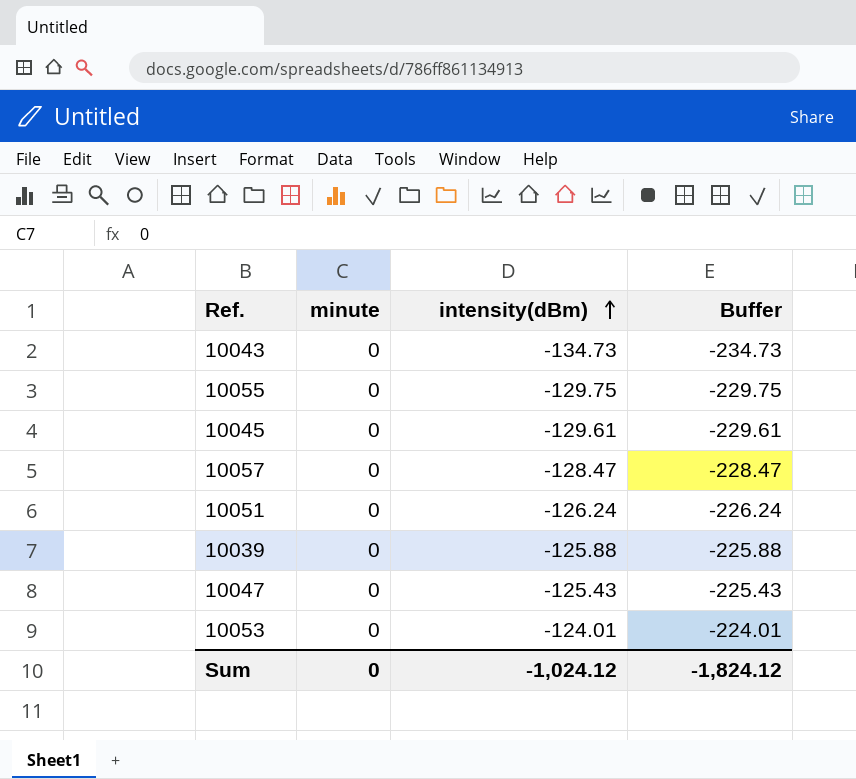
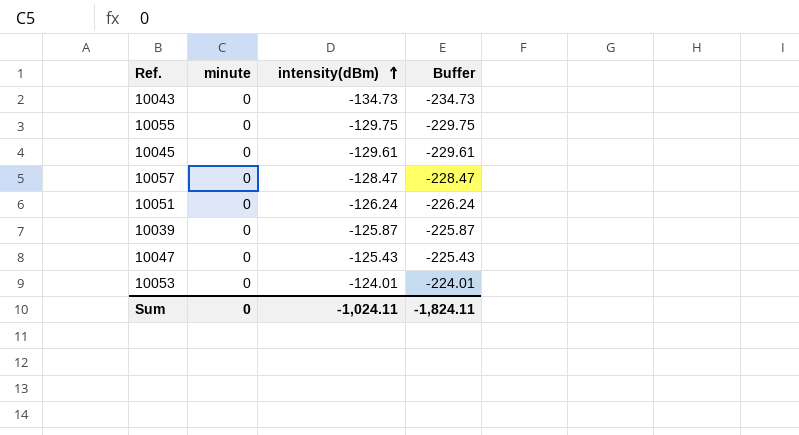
10039 | intensity(dBm): -125.88 -> -125.87
10039 | Buffer: -225.88 -> -225.87
Sum | intensity(dBm): -1,024.12 -> -1,024.11
Sum | Buffer: -1,824.12 -> -1,824.11

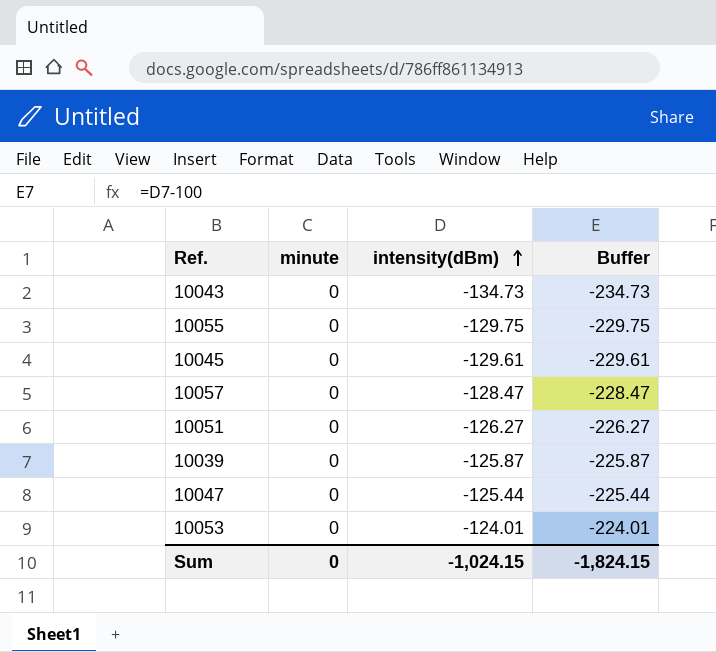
10051 | intensity(dBm): -126.24 -> -126.27
10051 | Buffer: -226.24 -> -226.27
10047 | intensity(dBm): -125.43 -> -125.44
10047 | Buffer: -225.43 -> -225.44
Sum | intensity(dBm): -1,024.11 -> -1,024.15
Sum | Buffer: -1,824.11 -> -1,824.15

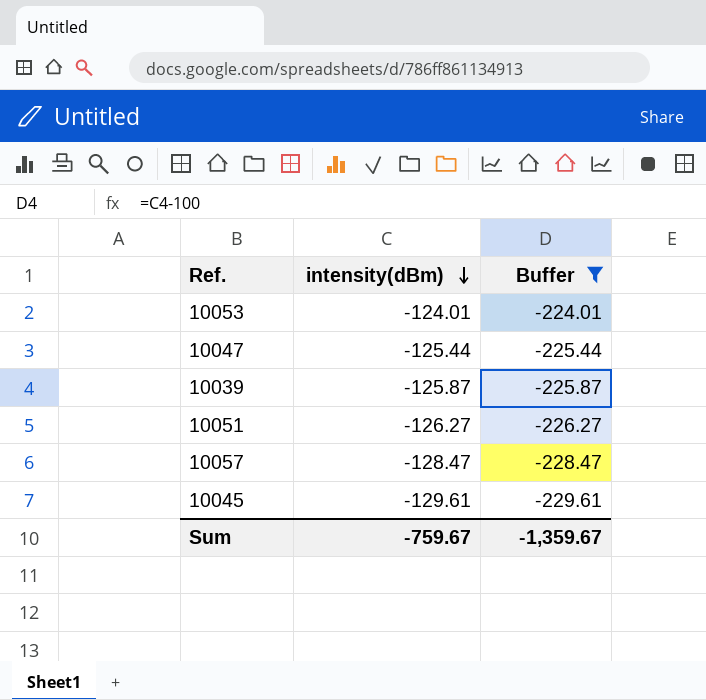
filter: none -> Buffer >= -229.61
row order: intensity(dBm) ascending -> intensity(dBm) descending
column minute | position: 2 -> none
Sum | intensity(dBm): -1,024.15 -> -759.67
Sum | Buffer: -1,824.15 -> -1,359.67

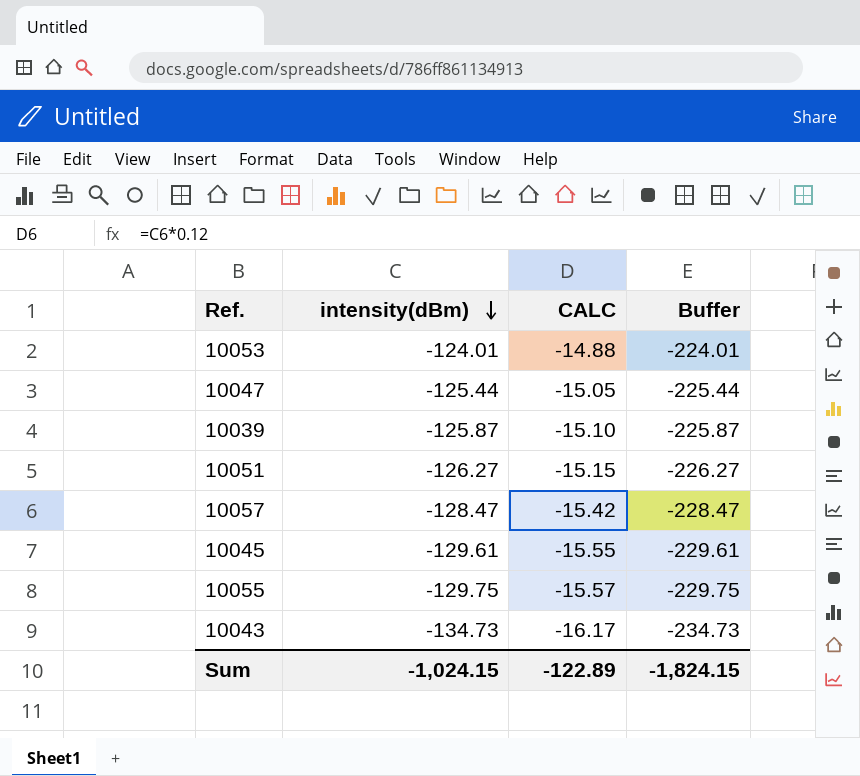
filter: Buffer >= -229.61 -> none
column CALC | formula: none -> [intensity(dBm)] * 0.12
Sum | intensity(dBm): -759.67 -> -1,024.15
Sum | Buffer: -1,359.67 -> -1,824.15

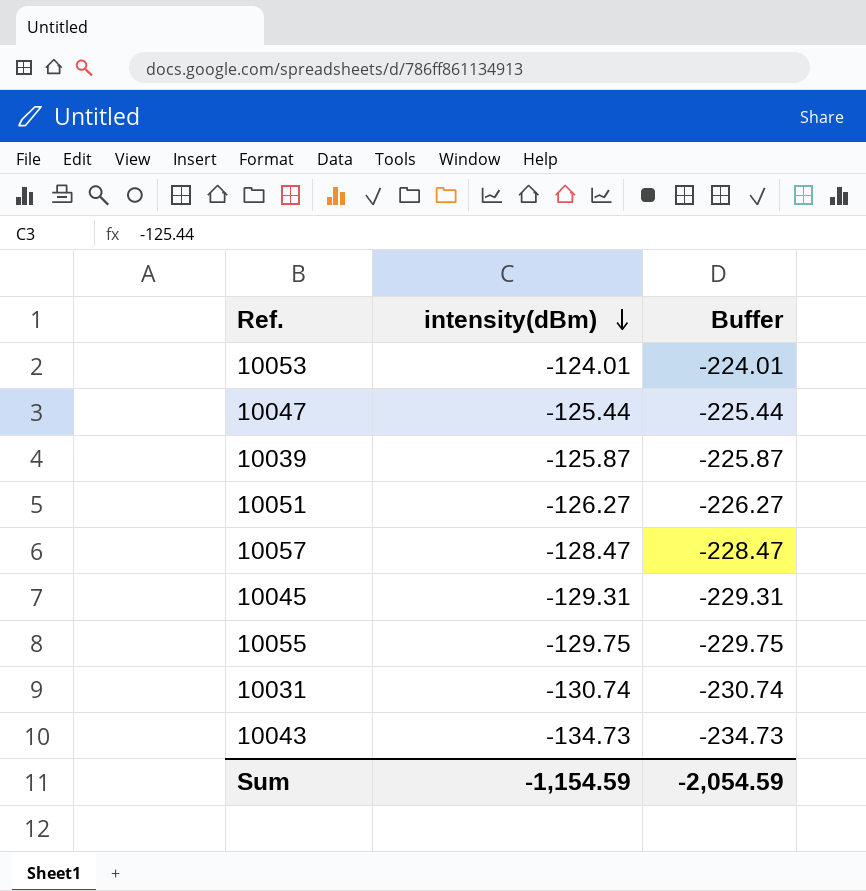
column CALC | formula: [intensity(dBm)] * 0.12 -> none
10045 | intensity(dBm): -129.61 -> -129.31
10045 | Buffer: -229.61 -> -229.31
row 10031: none -> -130.74 | -230.74
Sum | intensity(dBm): -1,024.15 -> -1,154.59
Sum | Buffer: -1,824.15 -> -2,054.59

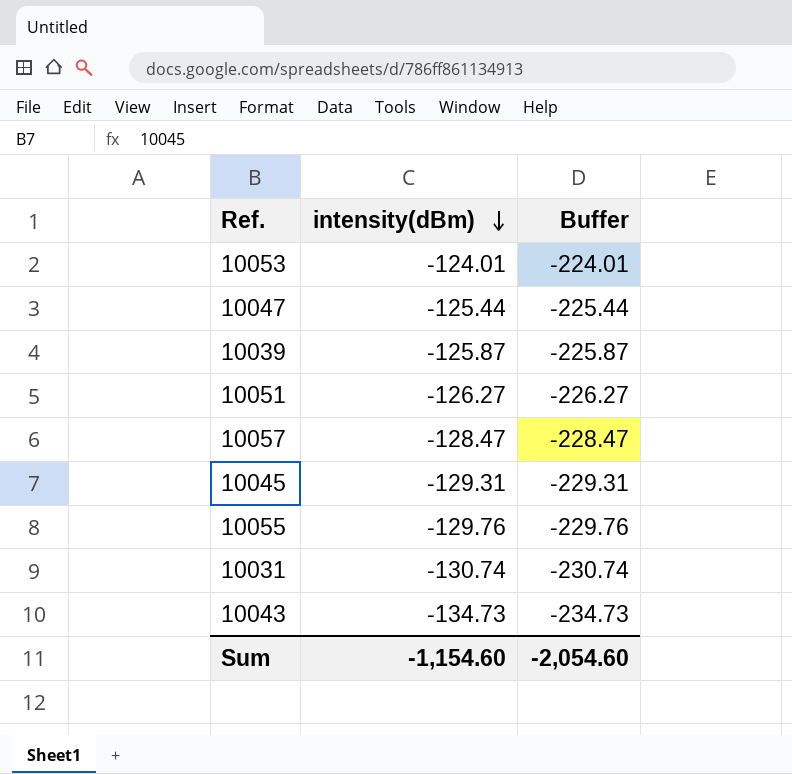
10055 | intensity(dBm): -129.75 -> -129.76
10055 | Buffer: -229.75 -> -229.76
Sum | intensity(dBm): -1,154.59 -> -1,154.60
Sum | Buffer: -2,054.59 -> -2,054.60

